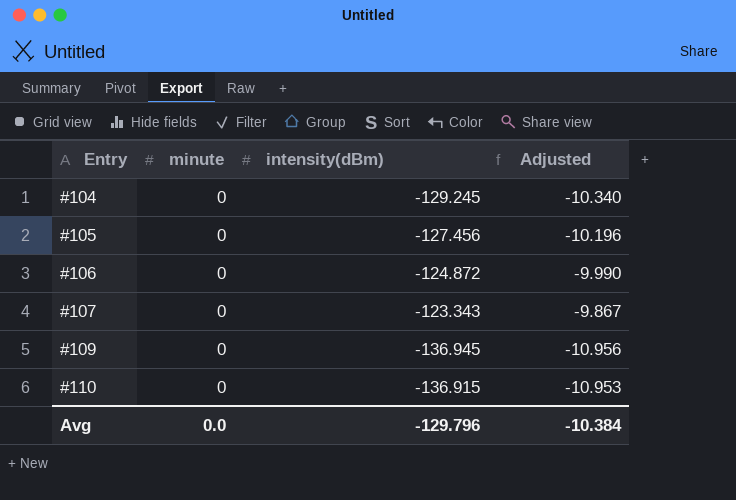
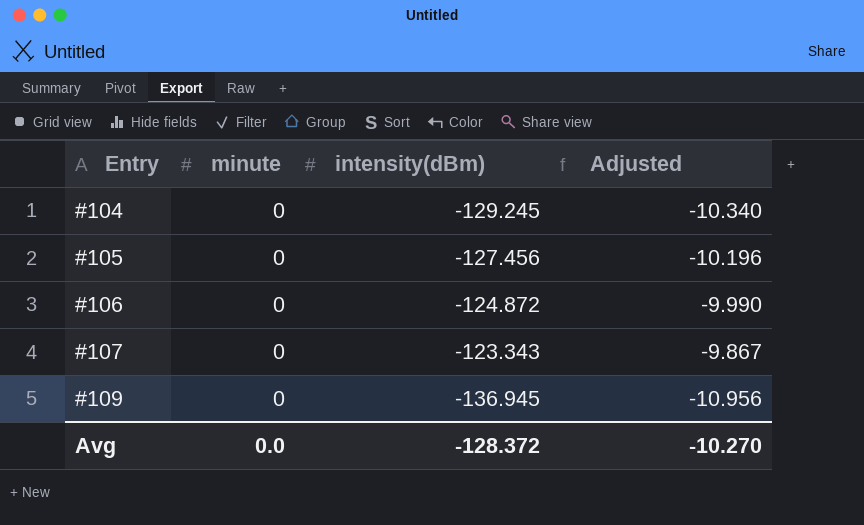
row #110: 0 | -136.915 | -10.953 -> none
Avg | intensity(dBm): -129.796 -> -128.372
Avg | Adjusted: -10.384 -> -10.270

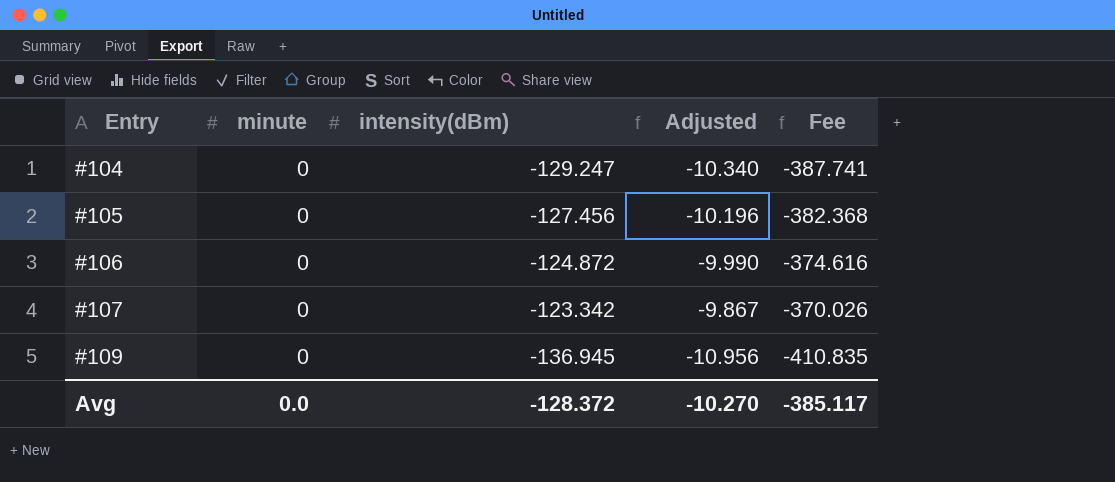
column Fee | formula: none -> [intensity(dBm)] * 3
#104 | intensity(dBm): -129.245 -> -129.247
#107 | intensity(dBm): -123.343 -> -123.342

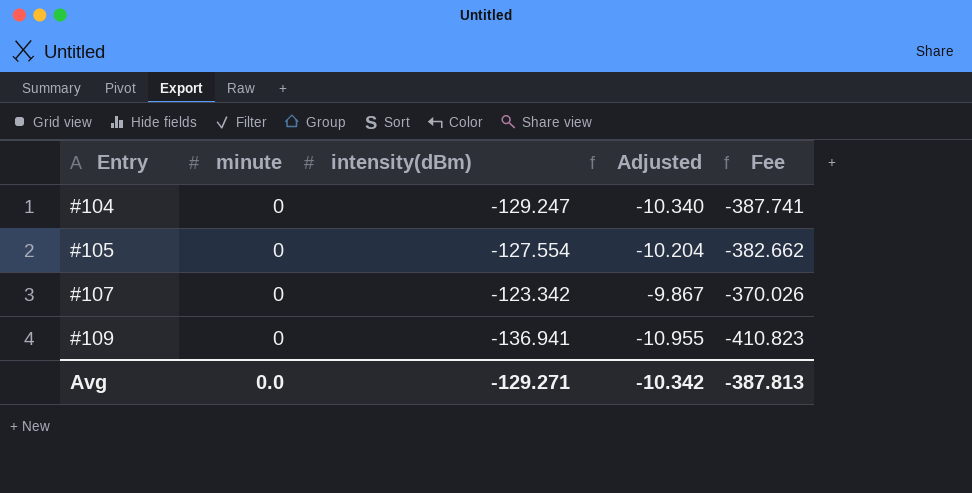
row #106: 0 | -124.872 | -9.990 | -374.616 -> none
#105 | intensity(dBm): -127.456 -> -127.554
#105 | Adjusted: -10.196 -> -10.204
#105 | Fee: -382.368 -> -382.662
#109 | intensity(dBm): -136.945 -> -136.941
#109 | Adjusted: -10.956 -> -10.955
#109 | Fee: -410.835 -> -410.823
Avg | intensity(dBm): -128.372 -> -129.271
Avg | Adjusted: -10.270 -> -10.342
Avg | Fee: -385.117 -> -387.813

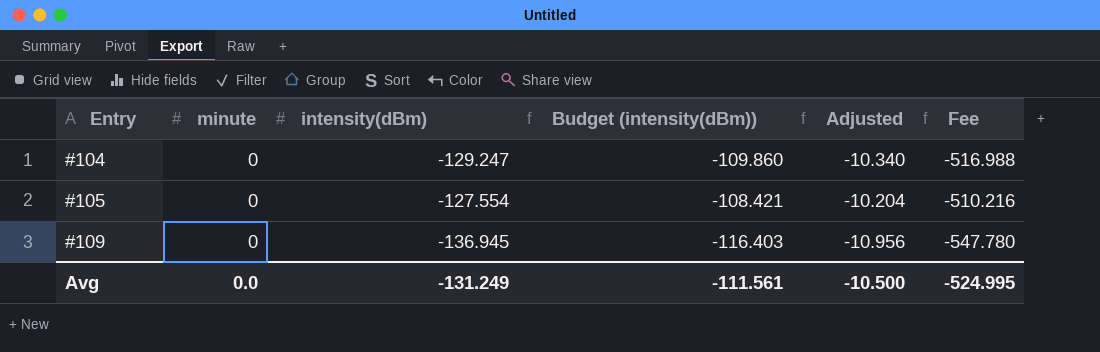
column Budget (intensity(dBm)) | formula: none -> [intensity(dBm)] * 0.85
column Fee | formula: [intensity(dBm)] * 3 -> [intensity(dBm)] * 4
row #107: 0 | -123.342 | -9.867 | -370.026 -> none
#109 | intensity(dBm): -136.941 -> -136.945
#109 | Adjusted: -10.955 -> -10.956
Avg | intensity(dBm): -129.271 -> -131.249
Avg | Adjusted: -10.342 -> -10.500
Avg | Fee: -387.813 -> -524.995

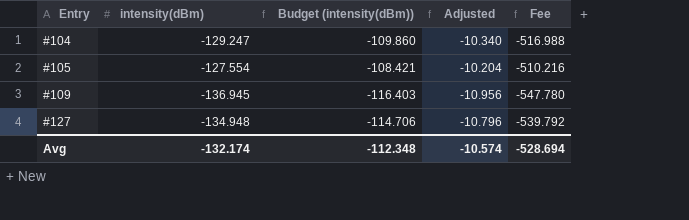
column minute | position: 2 -> none
row #127: none -> -134.948 | -114.706 | -10.796 | -539.792
Avg | intensity(dBm): -131.249 -> -132.174
Avg | Budget (intensity(dBm)): -111.561 -> -112.348
Avg | Adjusted: -10.500 -> -10.574
Avg | Fee: -524.995 -> -528.694

